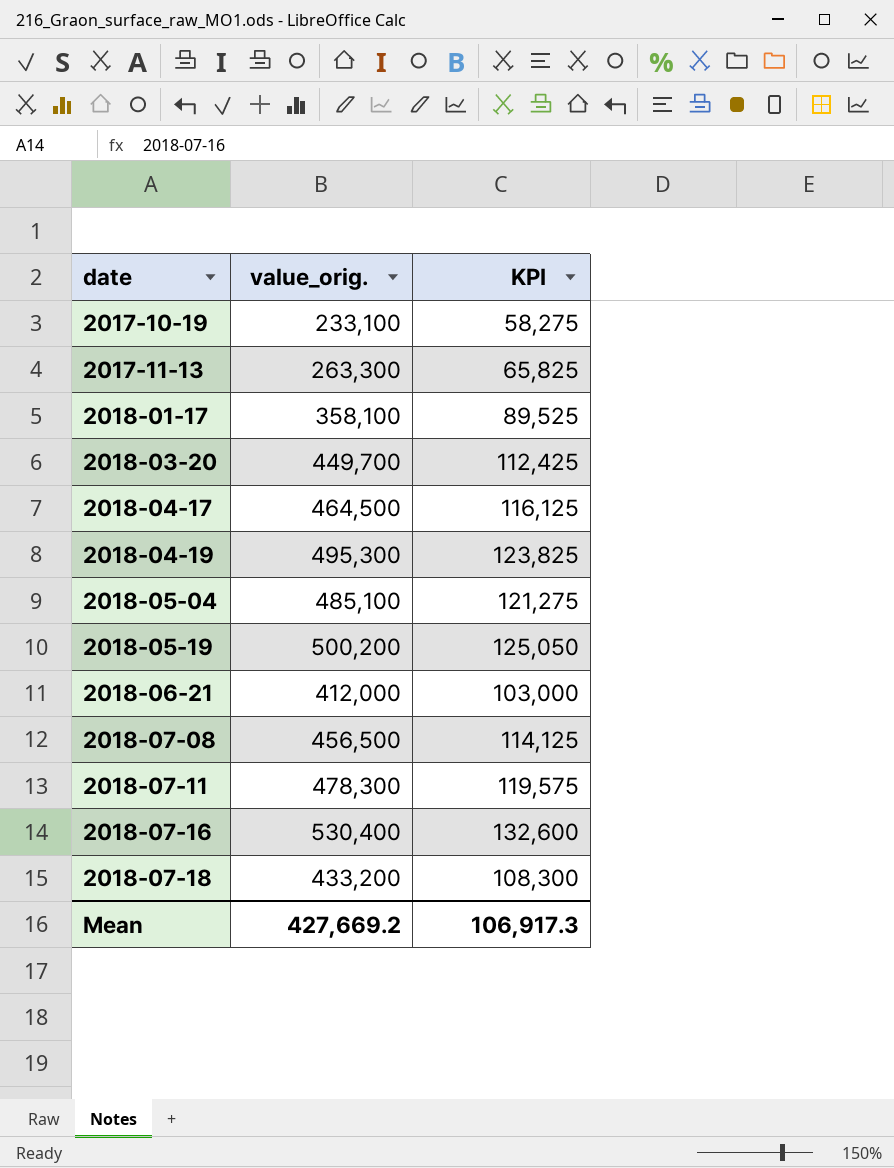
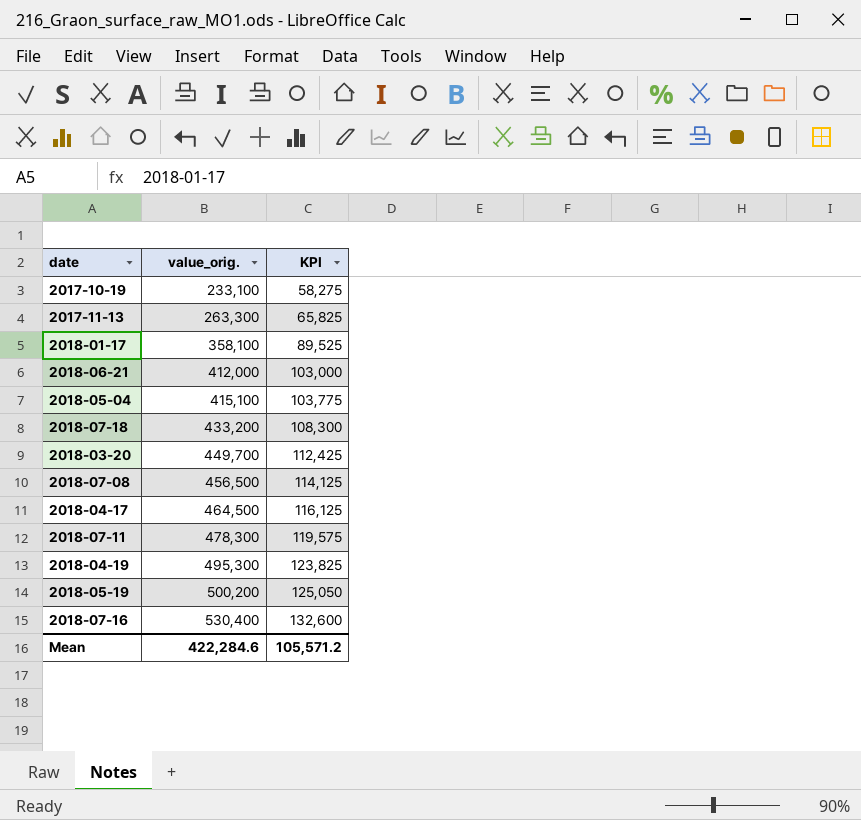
row order: date ascending -> value_orig. ascending
2018-05-04 | value_orig.: 485,100 -> 415,100
2018-05-04 | KPI: 121,275 -> 103,775
Mean | value_orig.: 427,669.2 -> 422,284.6
Mean | KPI: 106,917.3 -> 105,571.2

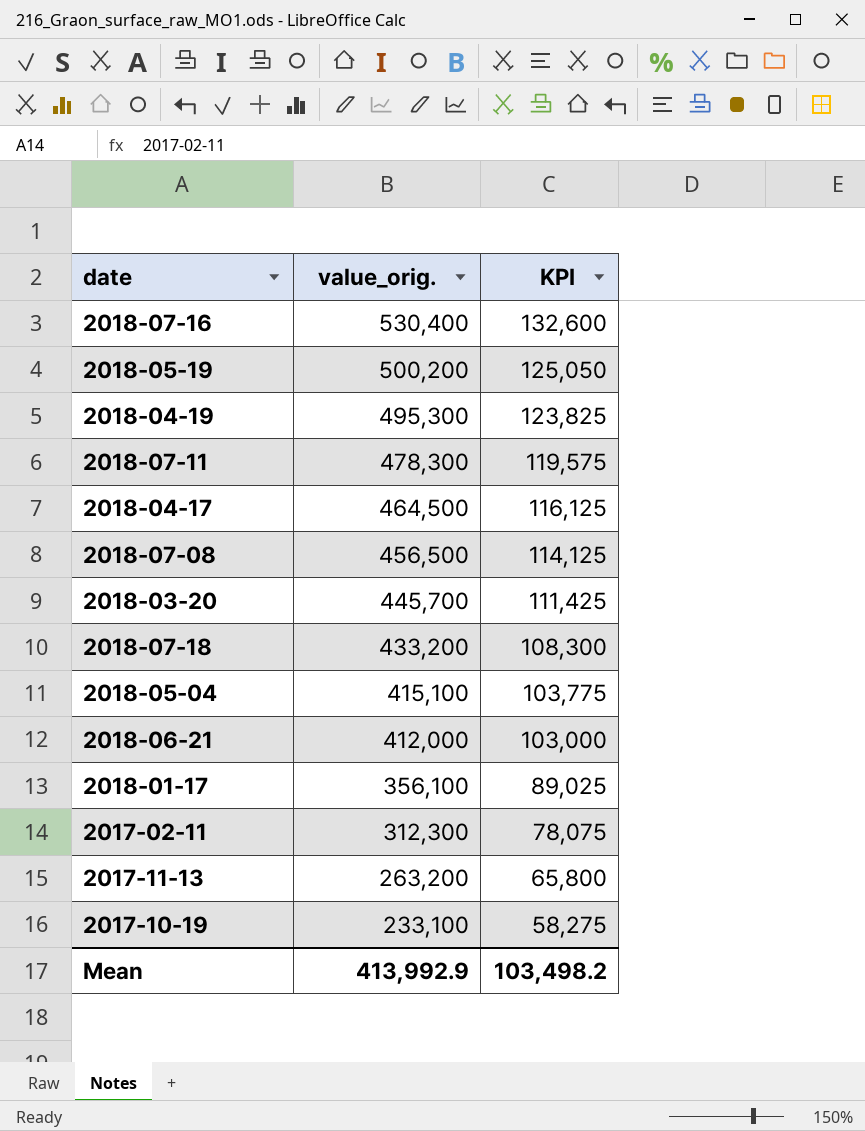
row order: value_orig. ascending -> value_orig. descending
2018-03-20 | value_orig.: 449,700 -> 445,700
2018-03-20 | KPI: 112,425 -> 111,425
2018-01-17 | value_orig.: 358,100 -> 356,100
2018-01-17 | KPI: 89,525 -> 89,025
row 2017-02-11: none -> 312,300 | 78,075
2017-11-13 | value_orig.: 263,300 -> 263,200
2017-11-13 | KPI: 65,825 -> 65,800
Mean | value_orig.: 422,284.6 -> 413,992.9
Mean | KPI: 105,571.2 -> 103,498.2

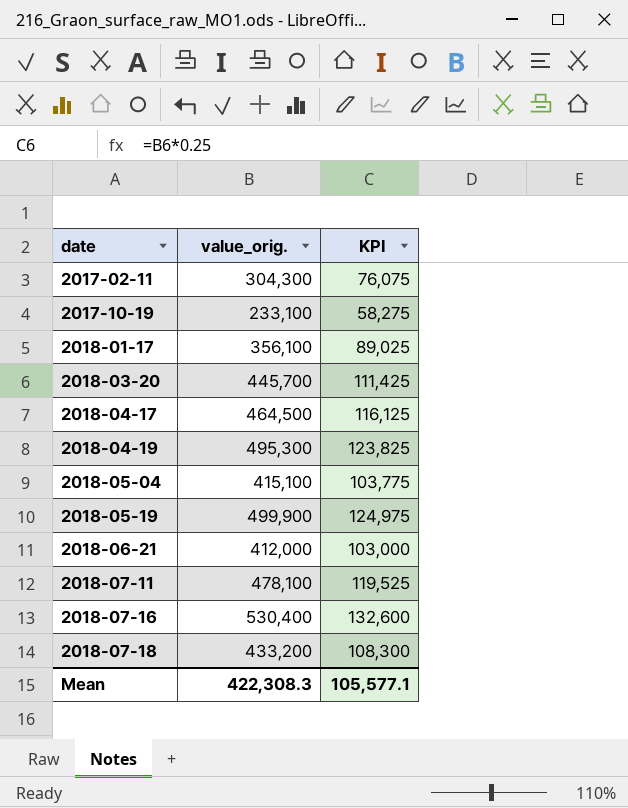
row order: value_orig. descending -> date ascending
row 2018-07-08: 456,500 | 114,125 -> none
row 2017-11-13: 263,200 | 65,800 -> none
2017-02-11 | value_orig.: 312,300 -> 304,300
2017-02-11 | KPI: 78,075 -> 76,075
2018-05-19 | value_orig.: 500,200 -> 499,900
2018-05-19 | KPI: 125,050 -> 124,975
2018-07-11 | value_orig.: 478,300 -> 478,100
2018-07-11 | KPI: 119,575 -> 119,525
Mean | value_orig.: 413,992.9 -> 422,308.3
Mean | KPI: 103,498.2 -> 105,577.1

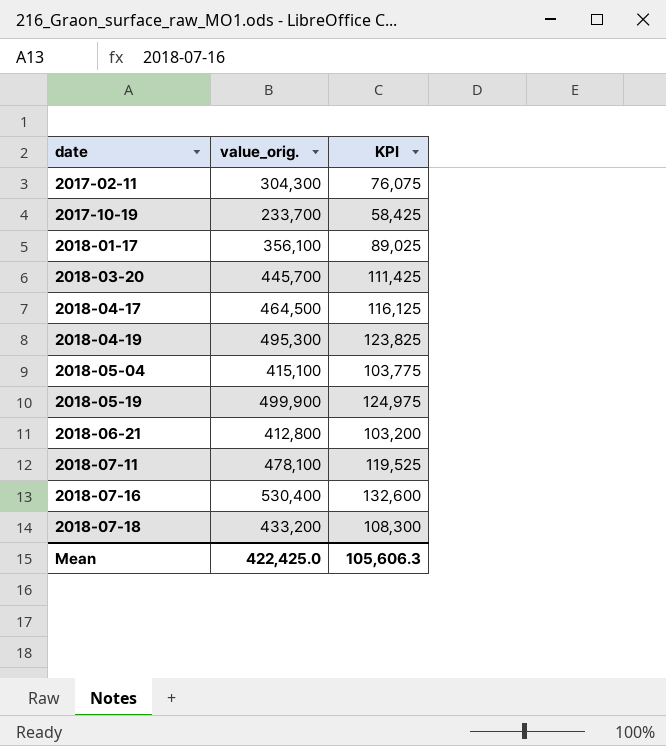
2017-10-19 | value_orig.: 233,100 -> 233,700
2017-10-19 | KPI: 58,275 -> 58,425
2018-06-21 | value_orig.: 412,000 -> 412,800
2018-06-21 | KPI: 103,000 -> 103,200
Mean | value_orig.: 422,308.3 -> 422,425.0
Mean | KPI: 105,577.1 -> 105,606.3

